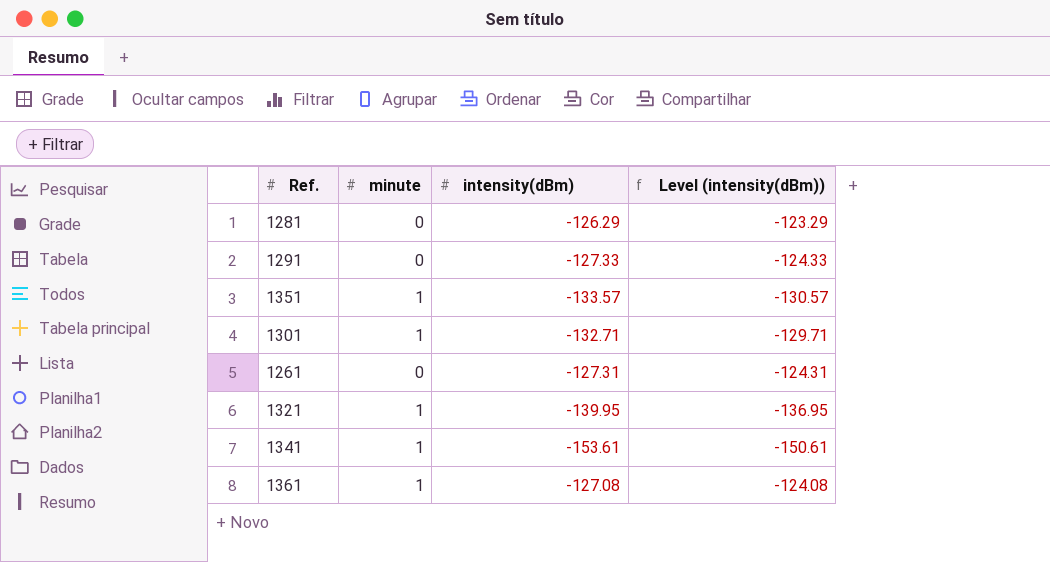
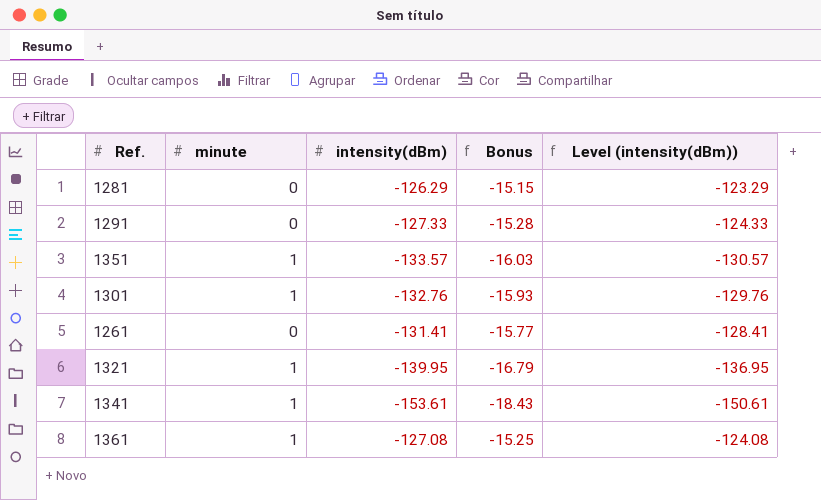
column Bonus | formula: none -> [intensity(dBm)] * 0.12
1301 | intensity(dBm): -132.71 -> -132.76
1301 | Level (intensity(dBm)): -129.71 -> -129.76
1261 | intensity(dBm): -127.31 -> -131.41
1261 | Level (intensity(dBm)): -124.31 -> -128.41

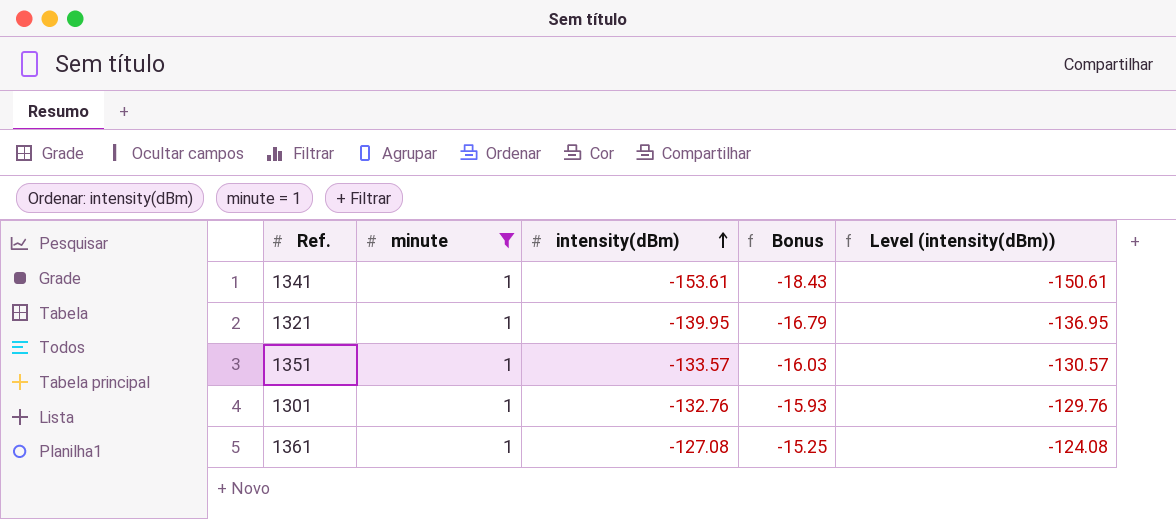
filter: none -> minute = 1
row order: none -> intensity(dBm) ascending

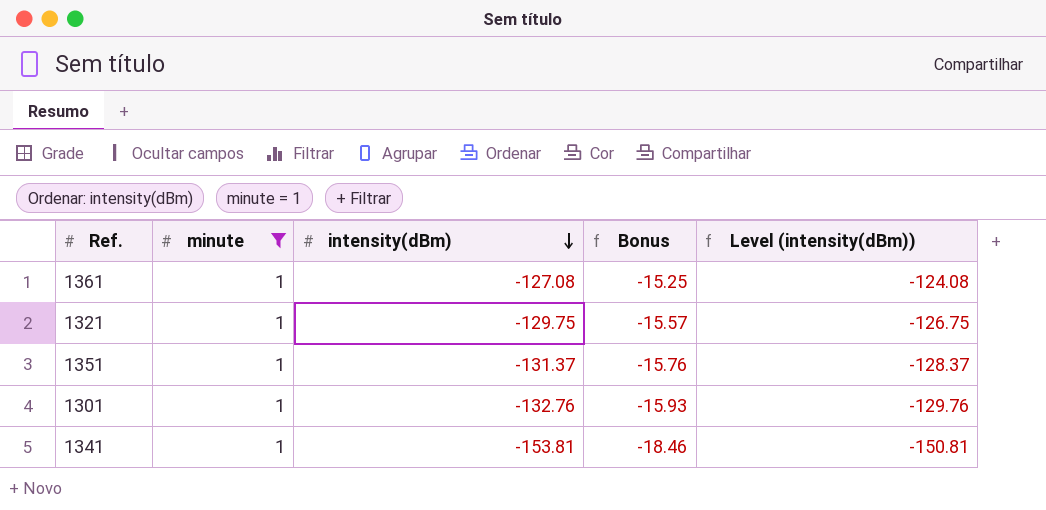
row order: intensity(dBm) ascending -> intensity(dBm) descending
1321 | intensity(dBm): -139.95 -> -129.75
1321 | Bonus: -16.79 -> -15.57
1321 | Level (intensity(dBm)): -136.95 -> -126.75
1351 | intensity(dBm): -133.57 -> -131.37
1351 | Bonus: -16.03 -> -15.76
1351 | Level (intensity(dBm)): -130.57 -> -128.37
1341 | intensity(dBm): -153.61 -> -153.81
1341 | Bonus: -18.43 -> -18.46
1341 | Level (intensity(dBm)): -150.61 -> -150.81

